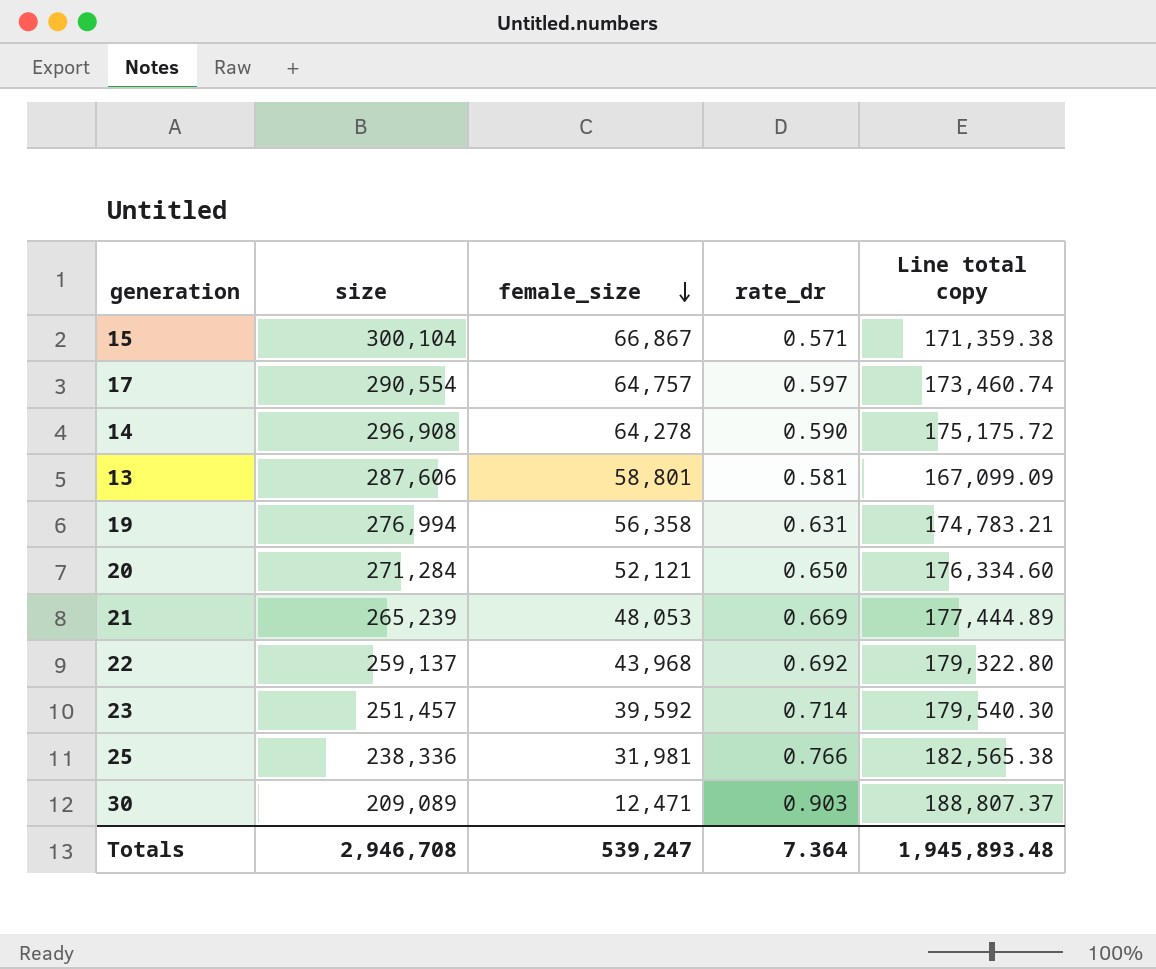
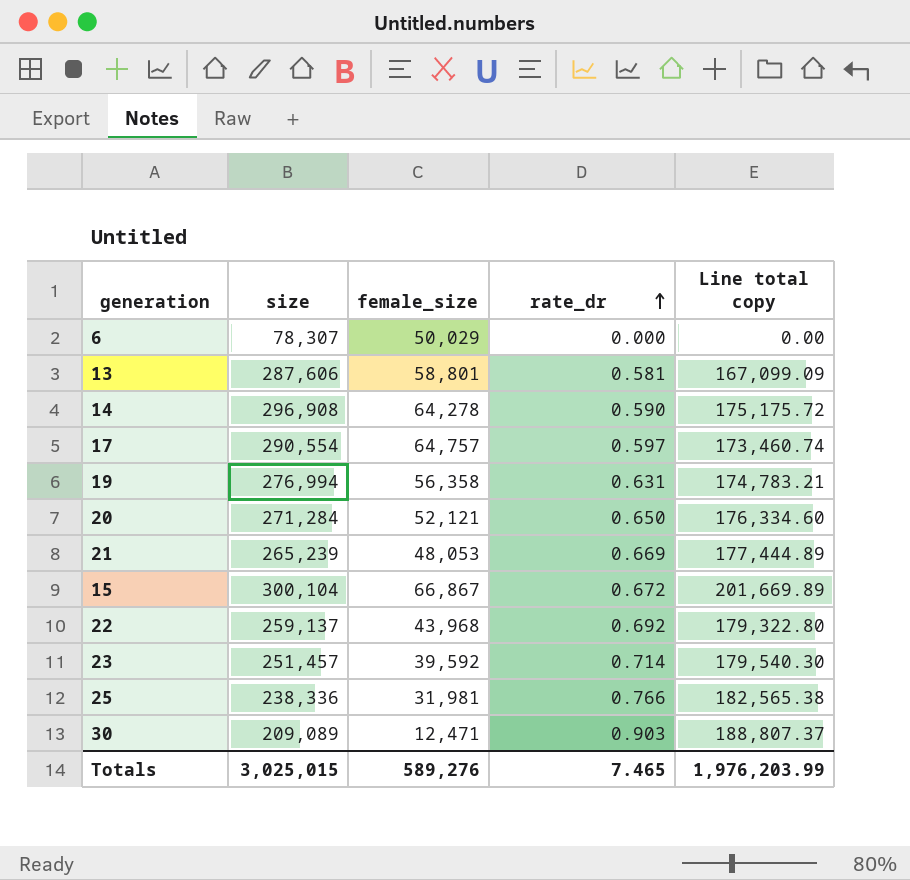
row order: female_size descending -> rate_dr ascending
row 6: none -> 78,307 | 50,029 | 0.000 | 0.00
15 | rate_dr: 0.571 -> 0.672
15 | Line total copy: 171,359.38 -> 201,669.89
Totals | size: 2,946,708 -> 3,025,015
Totals | female_size: 539,247 -> 589,276
Totals | rate_dr: 7.364 -> 7.465
Totals | Line total copy: 1,945,893.48 -> 1,976,203.99

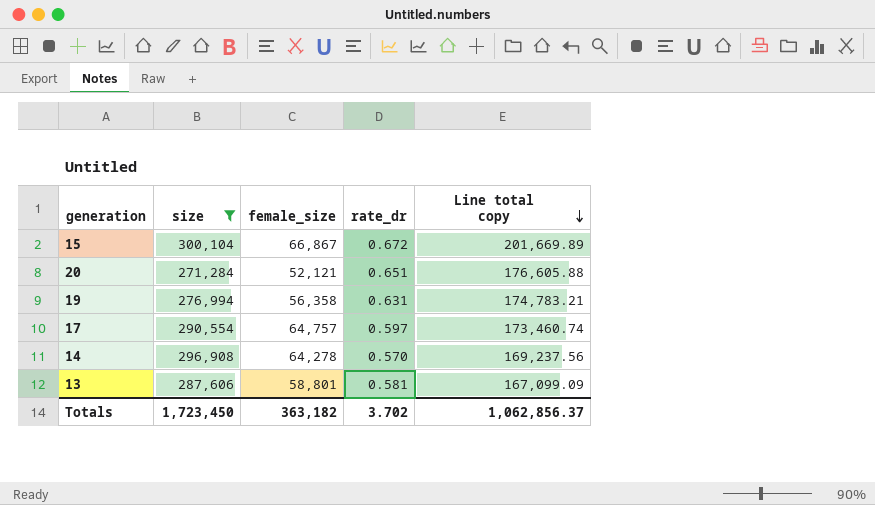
filter: none -> size >= 271,284
row order: rate_dr ascending -> Line total copy descending
20 | rate_dr: 0.650 -> 0.651
20 | Line total copy: 176,334.60 -> 176,605.88
14 | rate_dr: 0.590 -> 0.570
14 | Line total copy: 175,175.72 -> 169,237.56
Totals | size: 3,025,015 -> 1,723,450
Totals | female_size: 589,276 -> 363,182
Totals | rate_dr: 7.465 -> 3.702
Totals | Line total copy: 1,976,203.99 -> 1,062,856.37

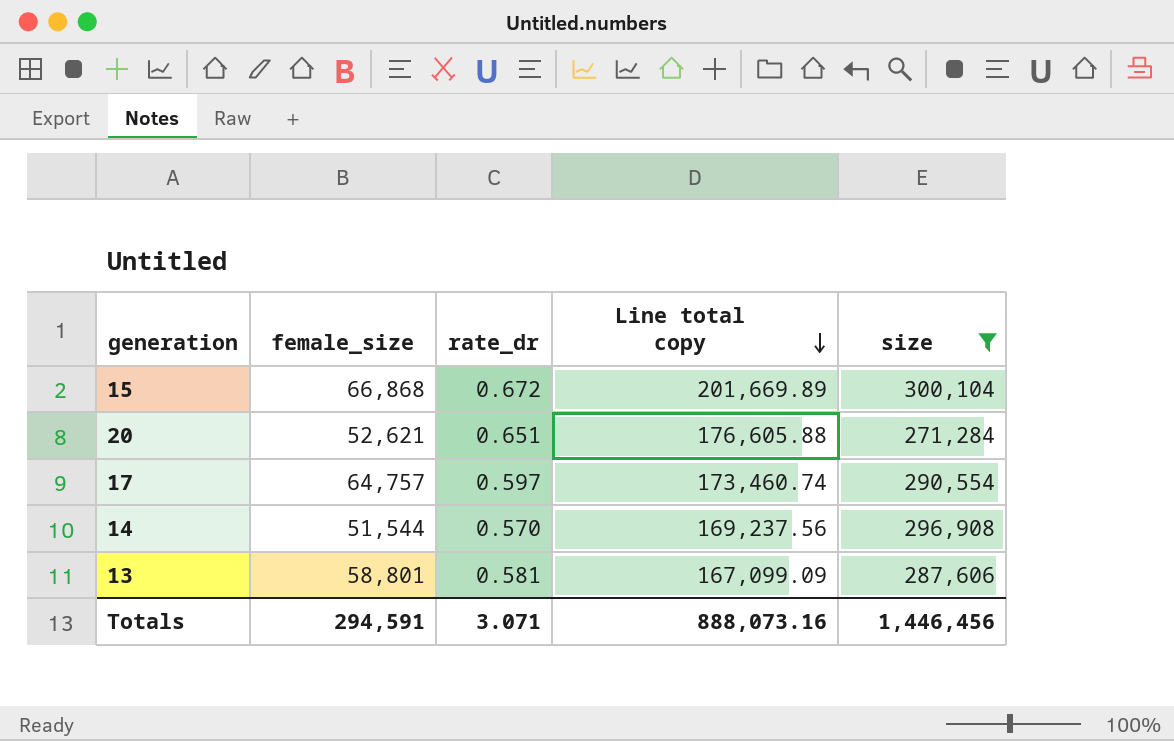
column size | position: 2 -> 5
row 19: 276,994 | 56,358 | 0.631 | 174,783.21 -> none
15 | female_size: 66,867 -> 66,868
20 | female_size: 52,121 -> 52,621
14 | female_size: 64,278 -> 51,544
Totals | female_size: 363,182 -> 294,591
Totals | rate_dr: 3.702 -> 3.071
Totals | Line total copy: 1,062,856.37 -> 888,073.16
Totals | size: 1,723,450 -> 1,446,456

